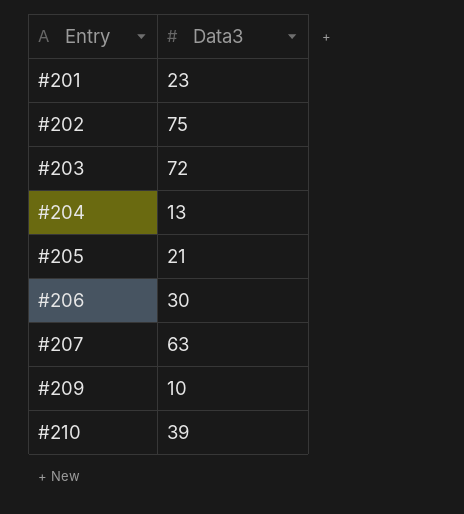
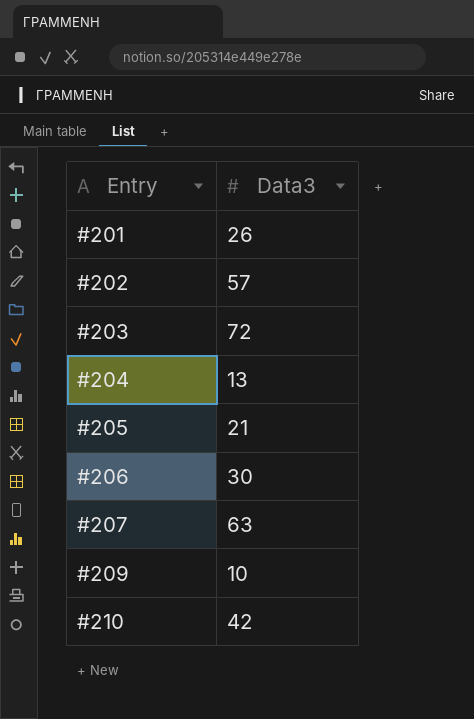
#201 | Data3: 23 -> 26
#202 | Data3: 75 -> 57
#210 | Data3: 39 -> 42

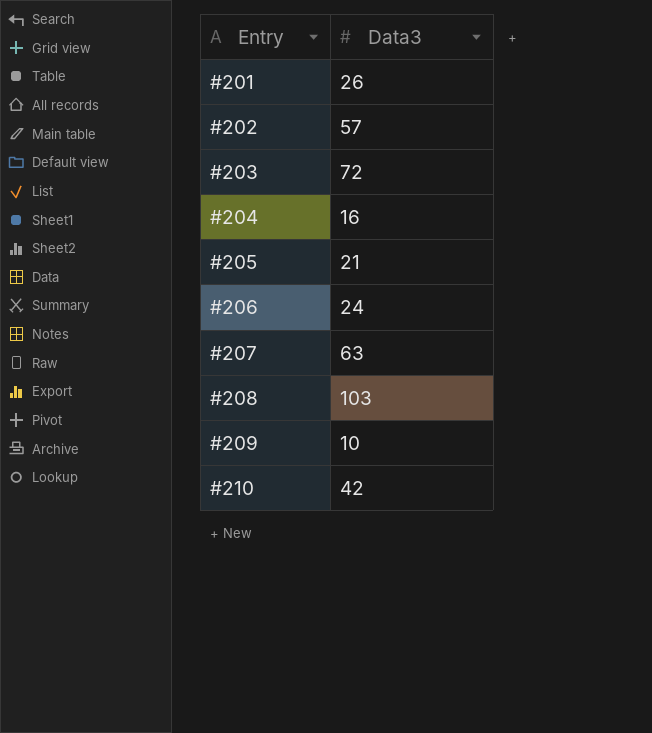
#204 | Data3: 13 -> 16
#206 | Data3: 30 -> 24
row #208: none -> 103

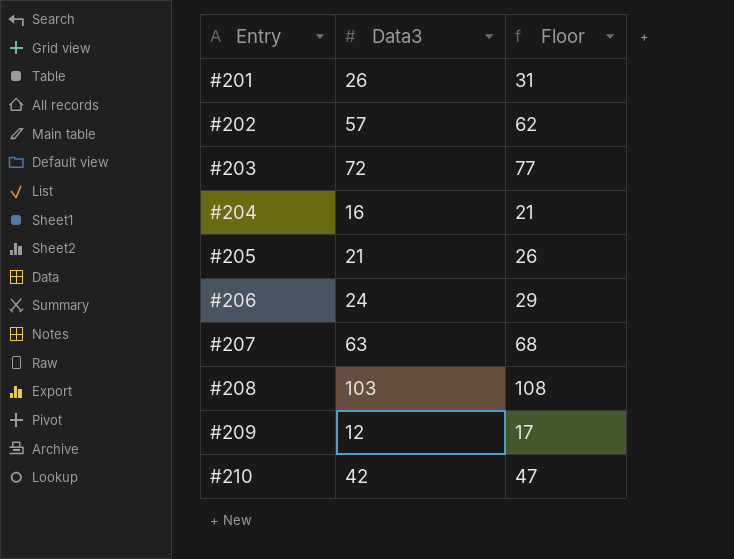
column Floor | formula: none -> [Data3] + 5
#209 | Data3: 10 -> 12

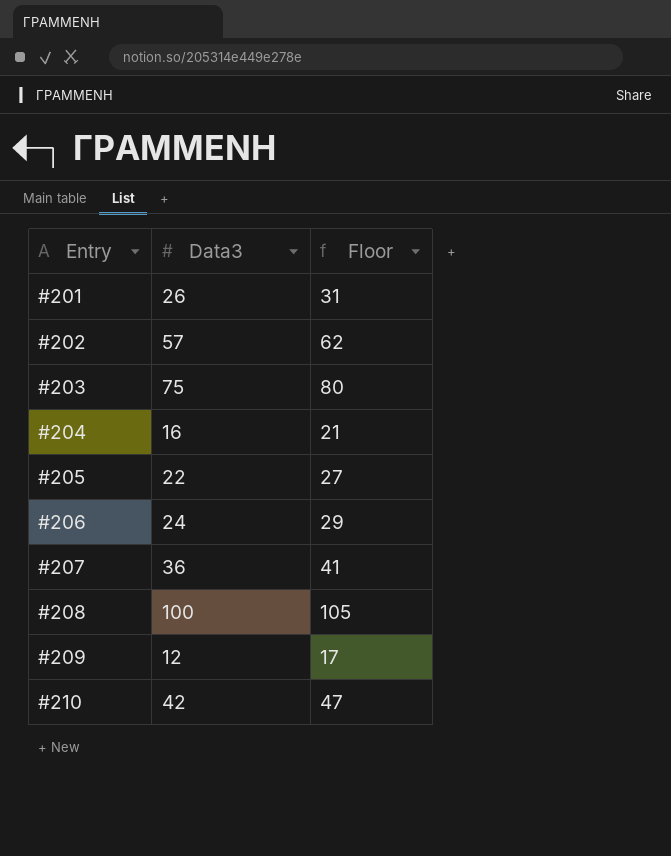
#203 | Data3: 72 -> 75
#203 | Floor: 77 -> 80
#205 | Data3: 21 -> 22
#205 | Floor: 26 -> 27
#207 | Data3: 63 -> 36
#207 | Floor: 68 -> 41
#208 | Data3: 103 -> 100
#208 | Floor: 108 -> 105

